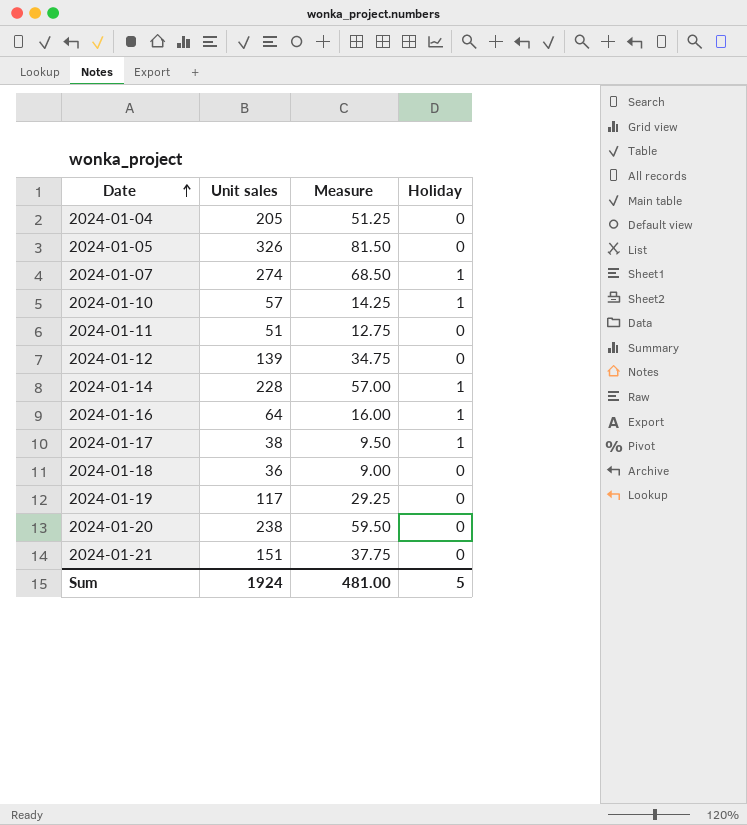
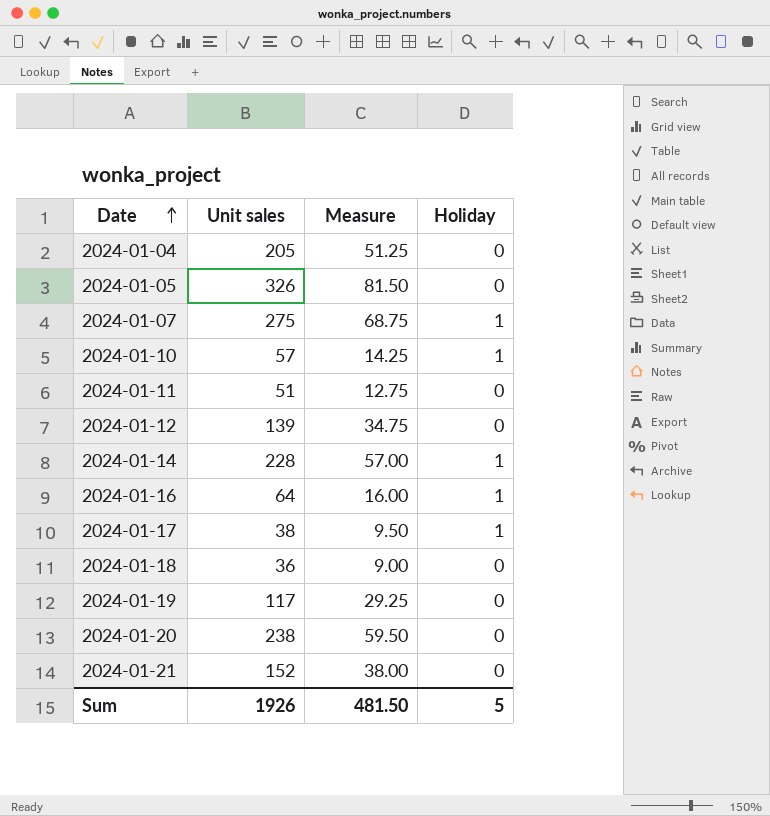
2024-01-07 | Unit sales: 274 -> 275
2024-01-07 | Measure: 68.50 -> 68.75
2024-01-21 | Unit sales: 151 -> 152
2024-01-21 | Measure: 37.75 -> 38.00
Sum | Unit sales: 1924 -> 1926
Sum | Measure: 481.00 -> 481.50

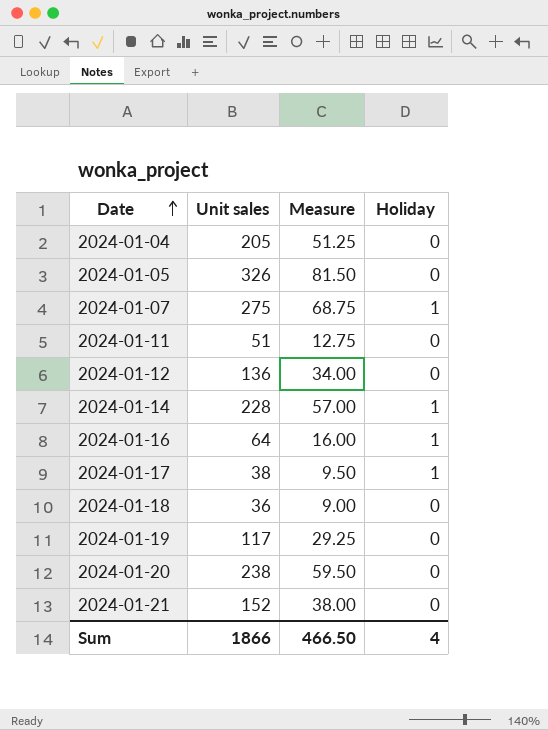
row 2024-01-10: 57 | 14.25 | 1 -> none
2024-01-12 | Unit sales: 139 -> 136
2024-01-12 | Measure: 34.75 -> 34.00
Sum | Unit sales: 1926 -> 1866
Sum | Measure: 481.50 -> 466.50
Sum | Holiday: 5 -> 4

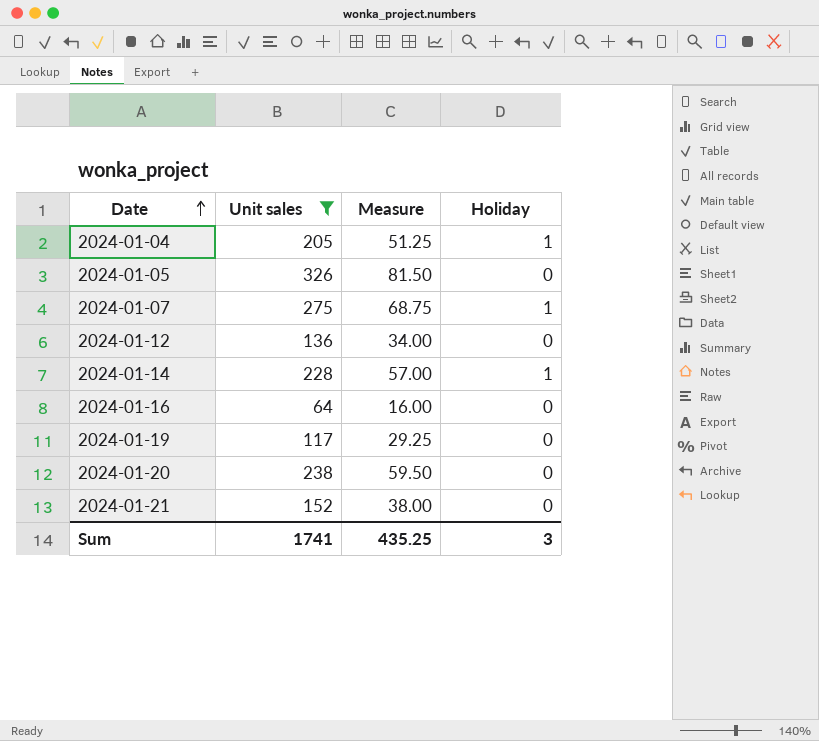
filter: none -> Unit sales >= 64
2024-01-04 | Holiday: 0 -> 1
2024-01-16 | Holiday: 1 -> 0
Sum | Unit sales: 1866 -> 1741
Sum | Measure: 466.50 -> 435.25
Sum | Holiday: 4 -> 3

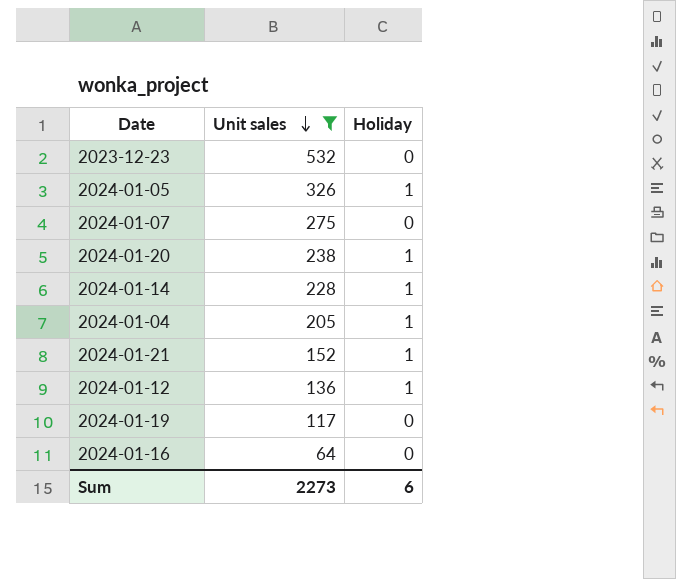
row order: Date ascending -> Unit sales descending
column Measure | formula: [Unit sales] * 0.25 -> none
row 2023-12-23: none -> 532 | 0
2024-01-05 | Holiday: 0 -> 1
2024-01-07 | Holiday: 1 -> 0
2024-01-20 | Holiday: 0 -> 1
2024-01-21 | Holiday: 0 -> 1
2024-01-12 | Holiday: 0 -> 1
Sum | Unit sales: 1741 -> 2273
Sum | Holiday: 3 -> 6

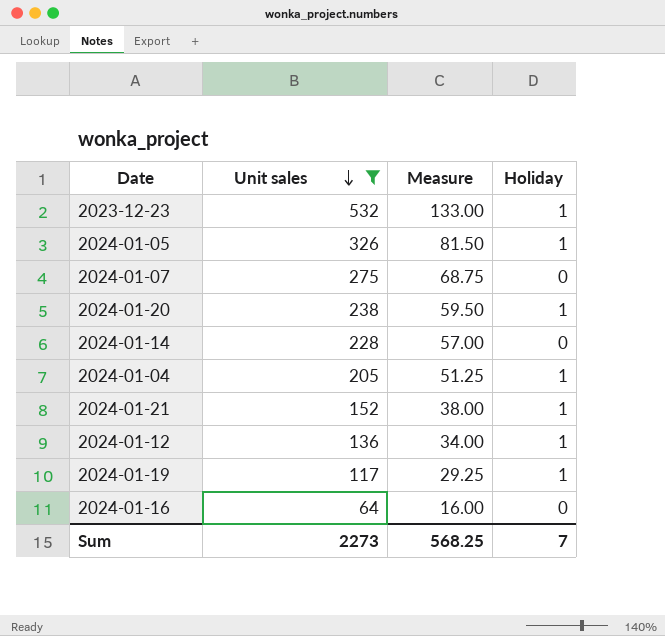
column Measure | formula: none -> [Unit sales] * 0.25
2023-12-23 | Holiday: 0 -> 1
2024-01-14 | Holiday: 1 -> 0
2024-01-19 | Holiday: 0 -> 1
Sum | Holiday: 6 -> 7

